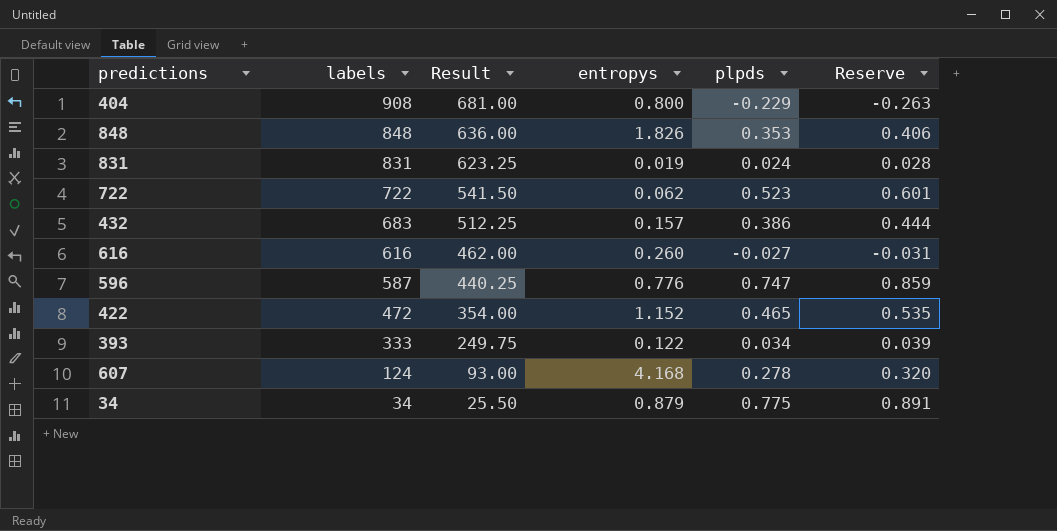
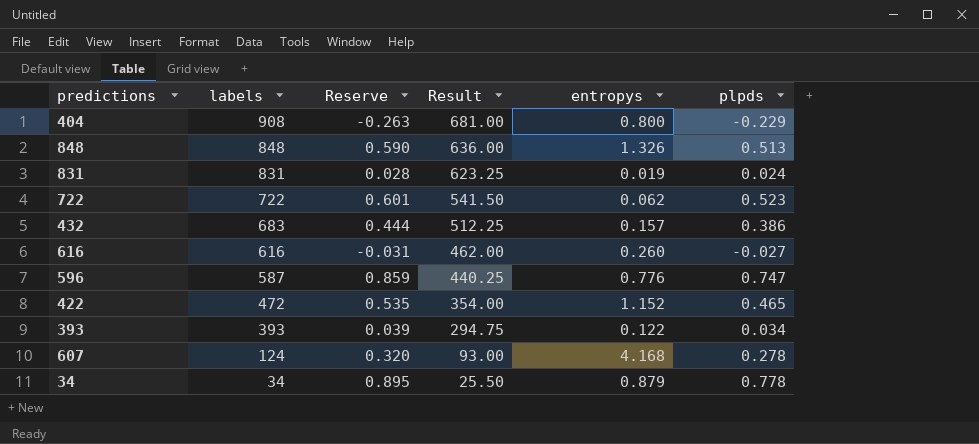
column Reserve | position: 6 -> 3
848 | Reserve: 0.406 -> 0.590
848 | entropys: 1.826 -> 1.326
848 | plpds: 0.353 -> 0.513
393 | labels: 333 -> 393
393 | Result: 249.75 -> 294.75
34 | Reserve: 0.891 -> 0.895
34 | plpds: 0.775 -> 0.778

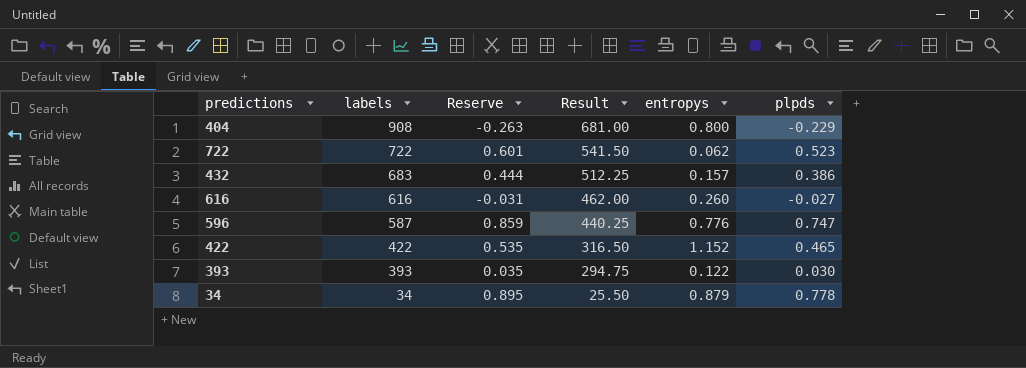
row 848: 848 | 0.590 | 636.00 | 1.326 | 0.513 -> none
row 831: 831 | 0.028 | 623.25 | 0.019 | 0.024 -> none
row 607: 124 | 0.320 | 93.00 | 4.168 | 0.278 -> none
422 | labels: 472 -> 422
422 | Result: 354.00 -> 316.50
393 | Reserve: 0.039 -> 0.035
393 | plpds: 0.034 -> 0.030

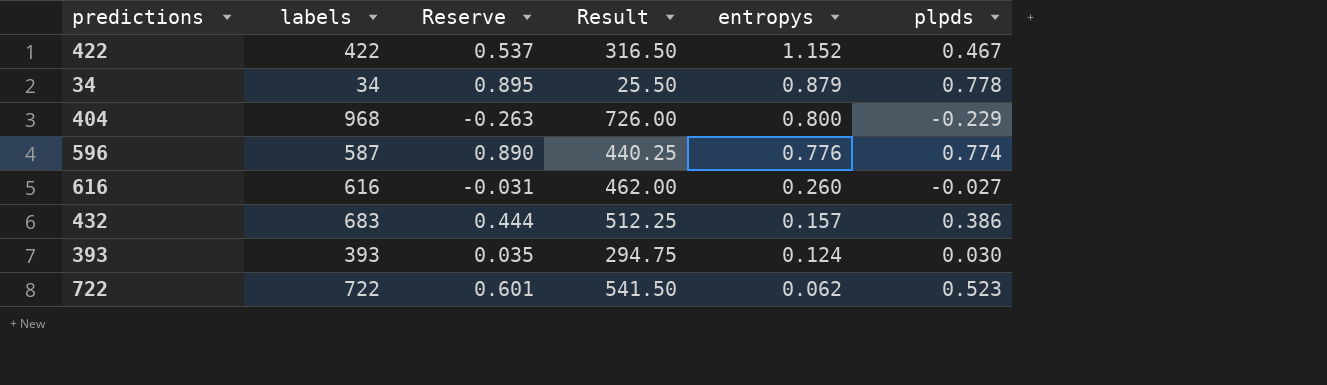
row order: labels descending -> entropys descending
422 | Reserve: 0.535 -> 0.537
422 | plpds: 0.465 -> 0.467
404 | labels: 908 -> 968
404 | Result: 681.00 -> 726.00
596 | Reserve: 0.859 -> 0.890
596 | plpds: 0.747 -> 0.774
393 | entropys: 0.122 -> 0.124

